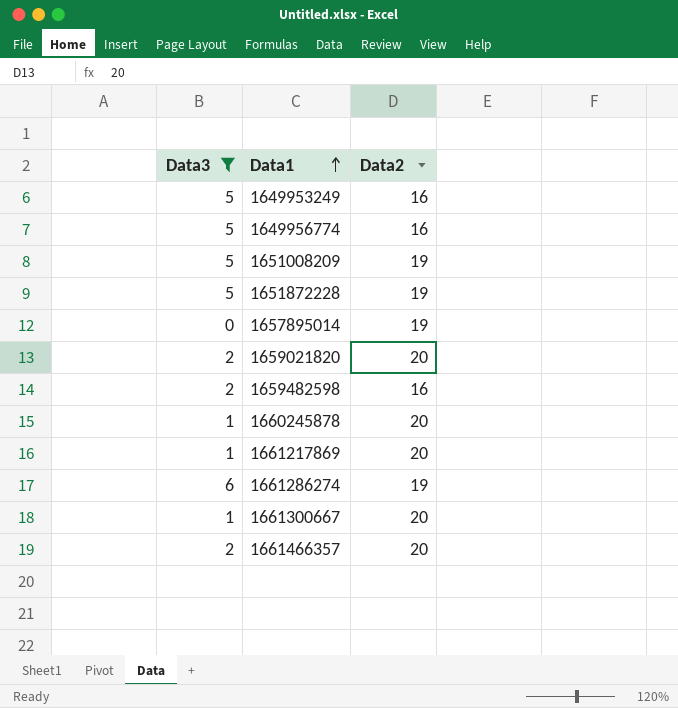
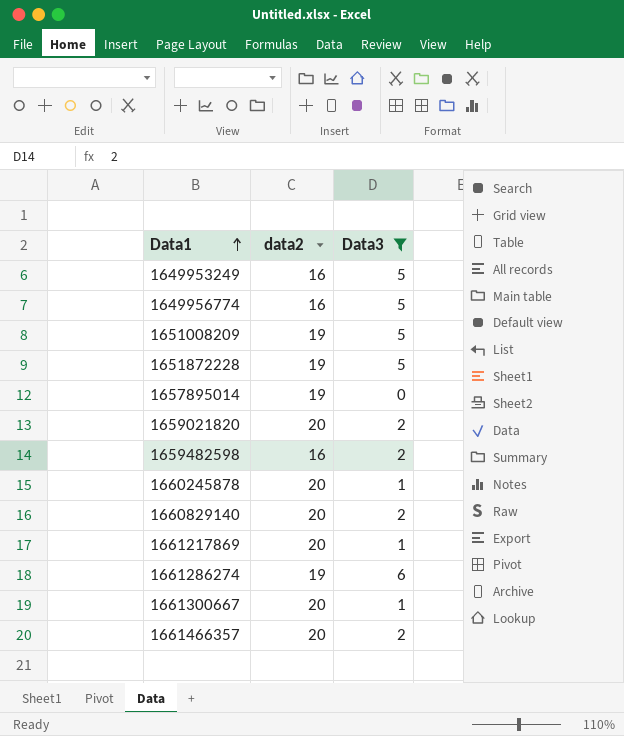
column name: Data2 -> data2
column Data3 | position: 1 -> 3
row 1660829140: none -> 20 | 2

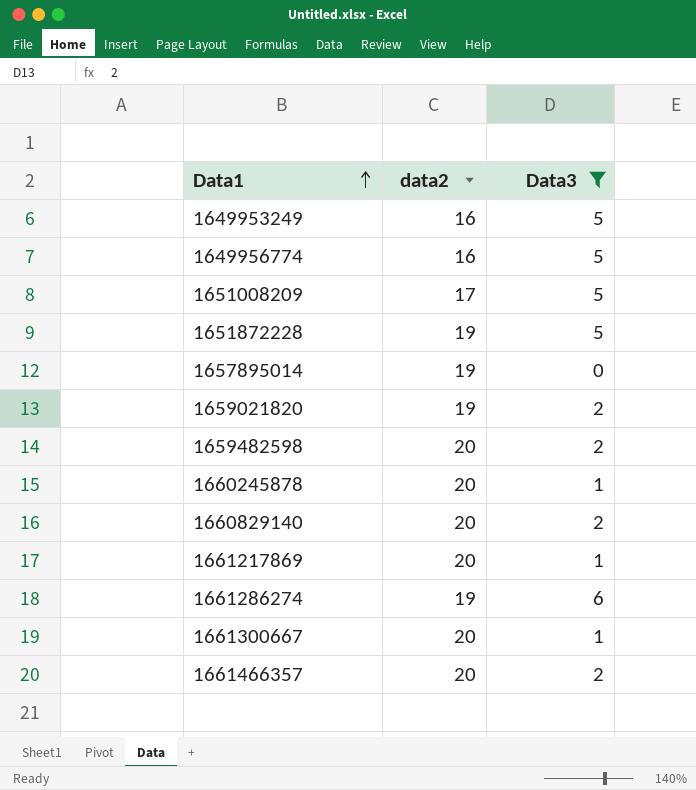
1651008209 | data2: 19 -> 17
1659021820 | data2: 20 -> 19
1659482598 | data2: 16 -> 20

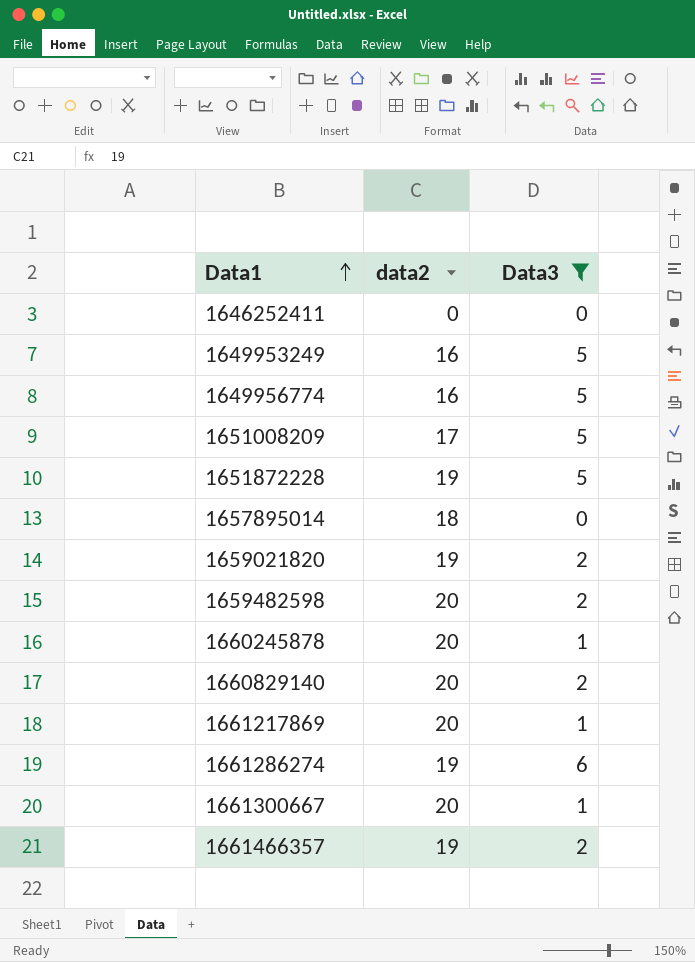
row 1646252411: none -> 0 | 0
1657895014 | data2: 19 -> 18
1661466357 | data2: 20 -> 19

